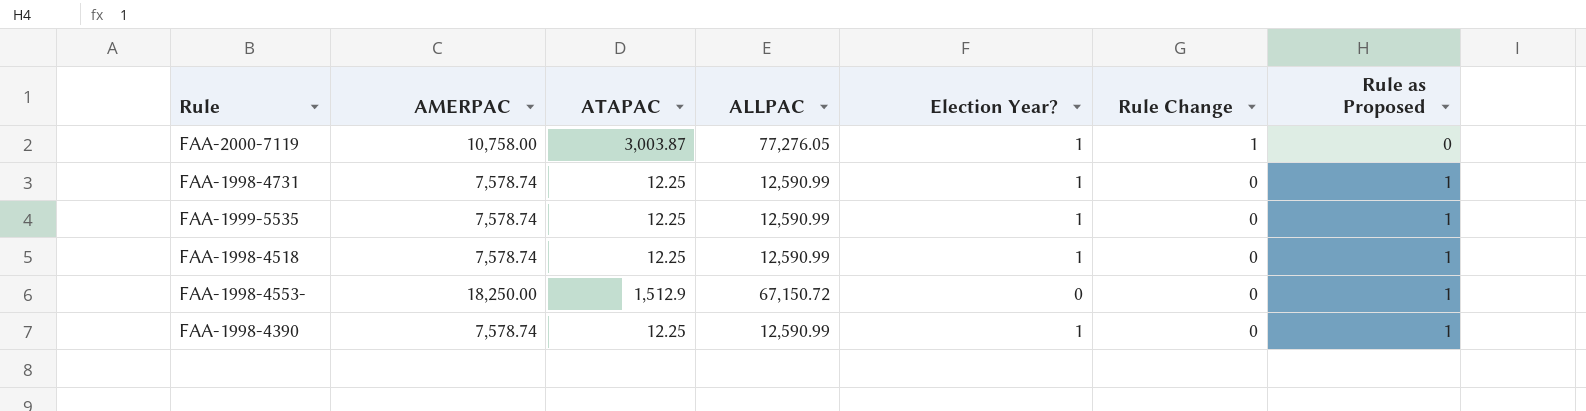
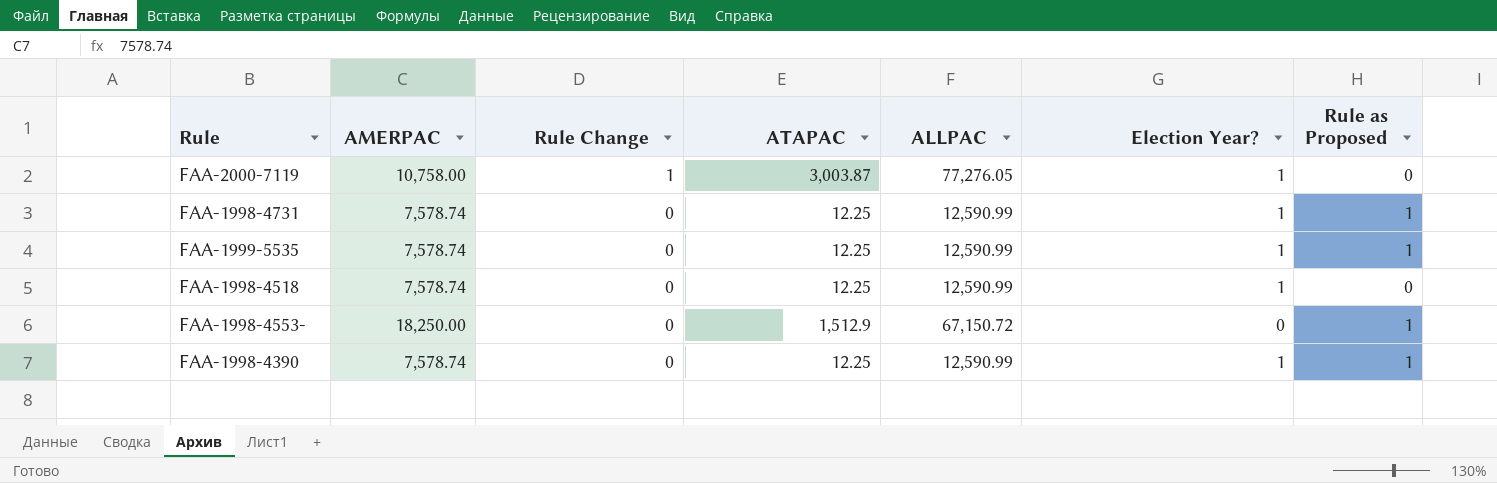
column Rule Change | position: 6 -> 3
FAA-1998-4518 | Rule as Proposed: 1 -> 0

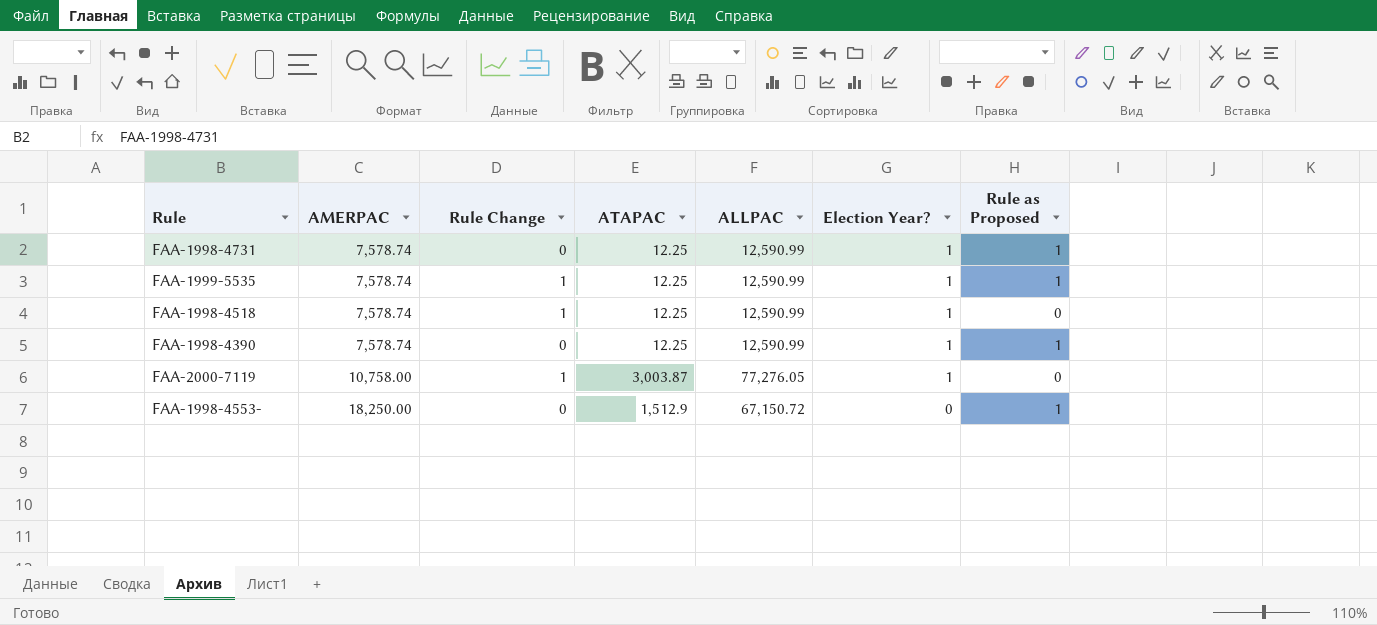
row order: Rule Change descending -> AMERPAC ascending
FAA-1999-5535 | Rule Change: 0 -> 1
FAA-1998-4518 | Rule Change: 0 -> 1

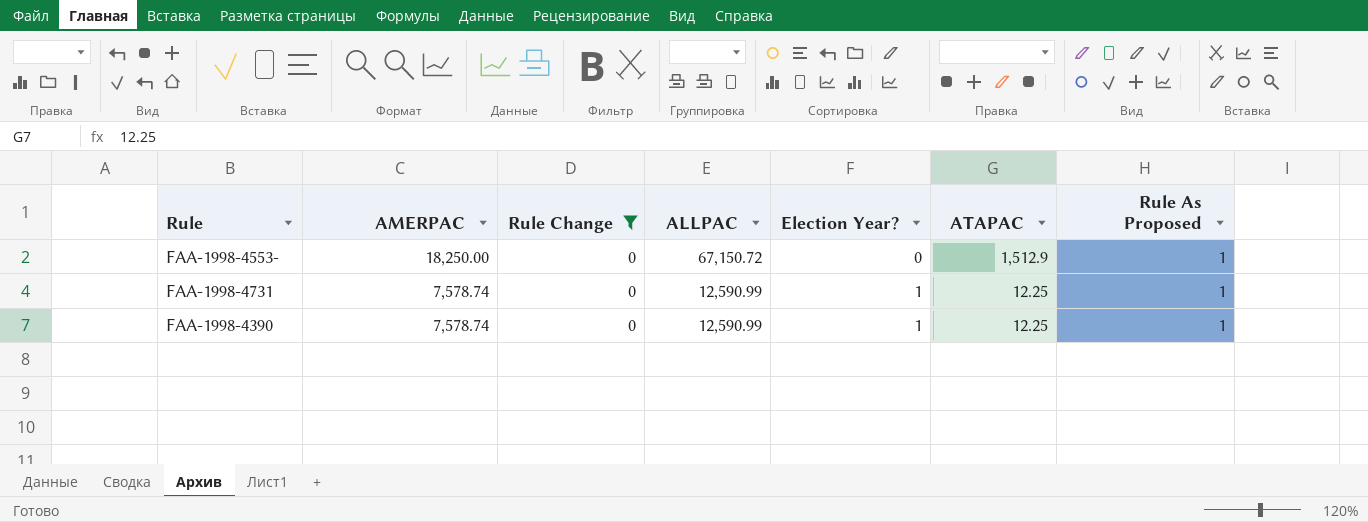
filter: none -> Rule Change = 0
row order: AMERPAC ascending -> AMERPAC descending
column ATAPAC | position: 4 -> 6
column name: Rule as Proposed -> Rule As Proposed

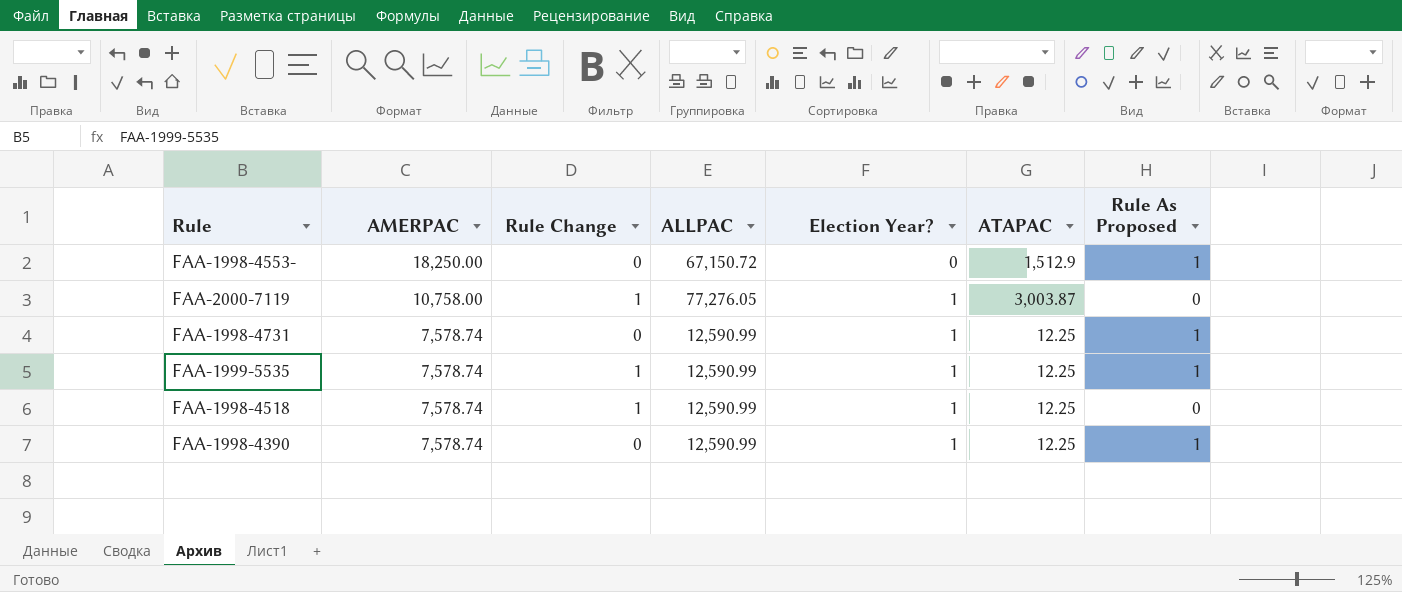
filter: Rule Change = 0 -> none

